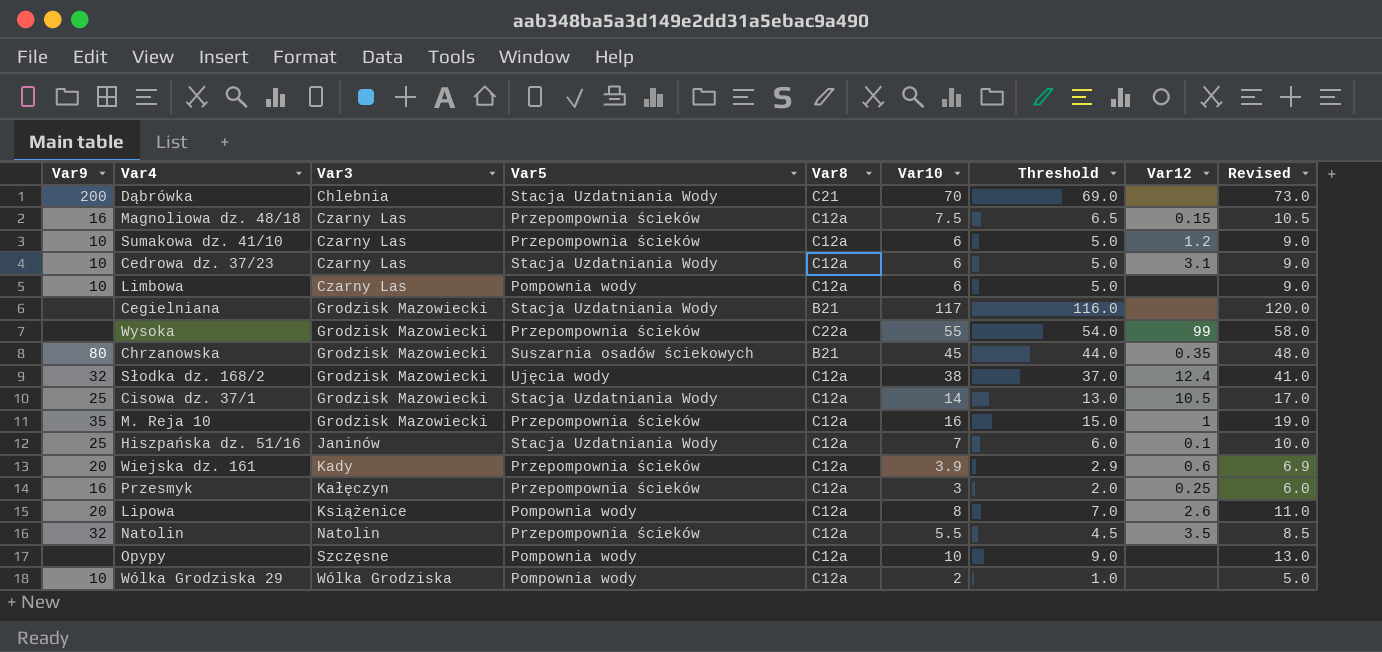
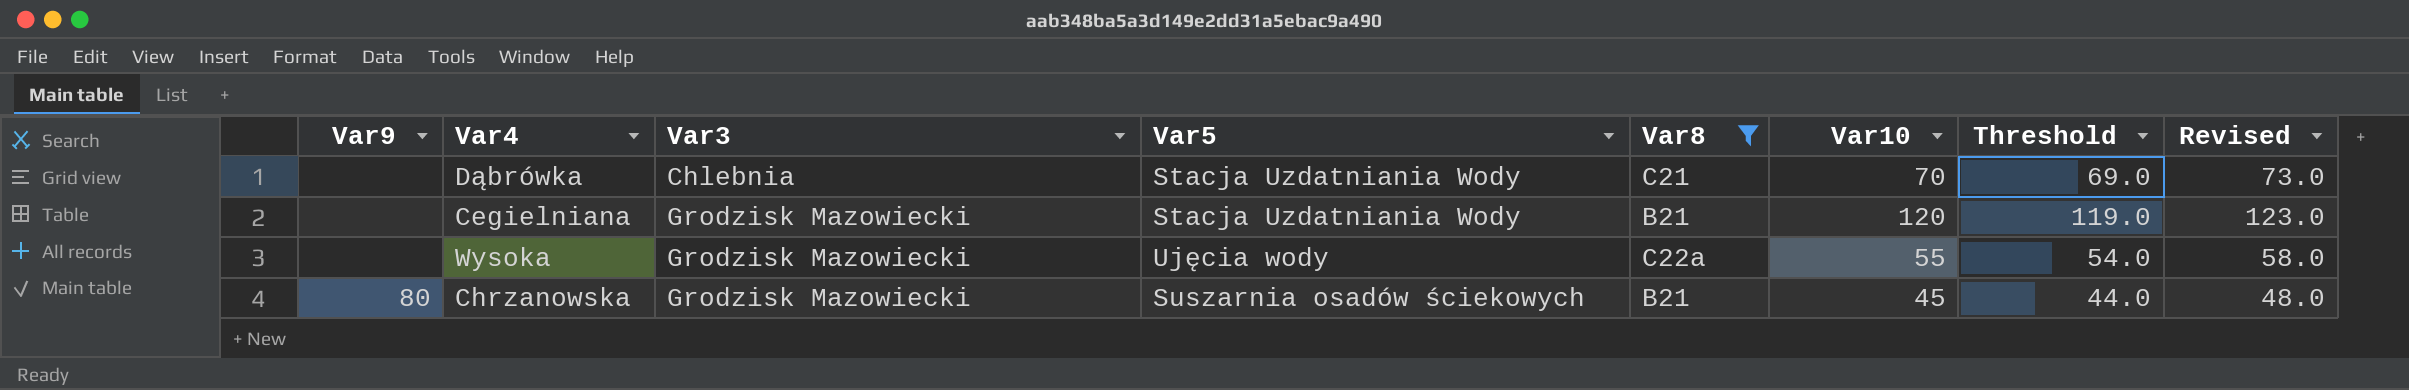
filter: none -> Var8 != C12a
column Var12 | position: 8 -> none
Dąbrówka | Var9: 200 -> none
Cegielniana | Var10: 117 -> 120
Cegielniana | Threshold: 116.0 -> 119.0
Cegielniana | Revised: 120.0 -> 123.0
Wysoka | Var5: Przepompownia ścieków -> Ujęcia wody

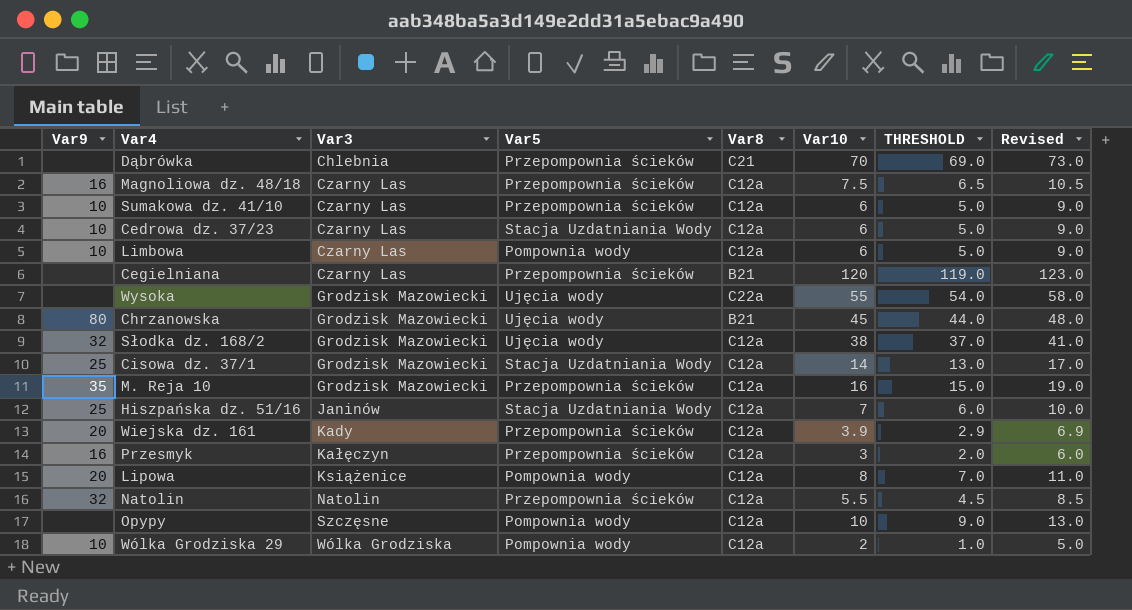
filter: Var8 != C12a -> none
column name: Threshold -> THRESHOLD
Dąbrówka | Var5: Stacja Uzdatniania Wody -> Przepompownia ścieków
Cegielniana | Var3: Grodzisk Mazowiecki -> Czarny Las
Cegielniana | Var5: Stacja Uzdatniania Wody -> Przepompownia ścieków
Chrzanowska | Var5: Suszarnia osadów ściekowych -> Ujęcia wody

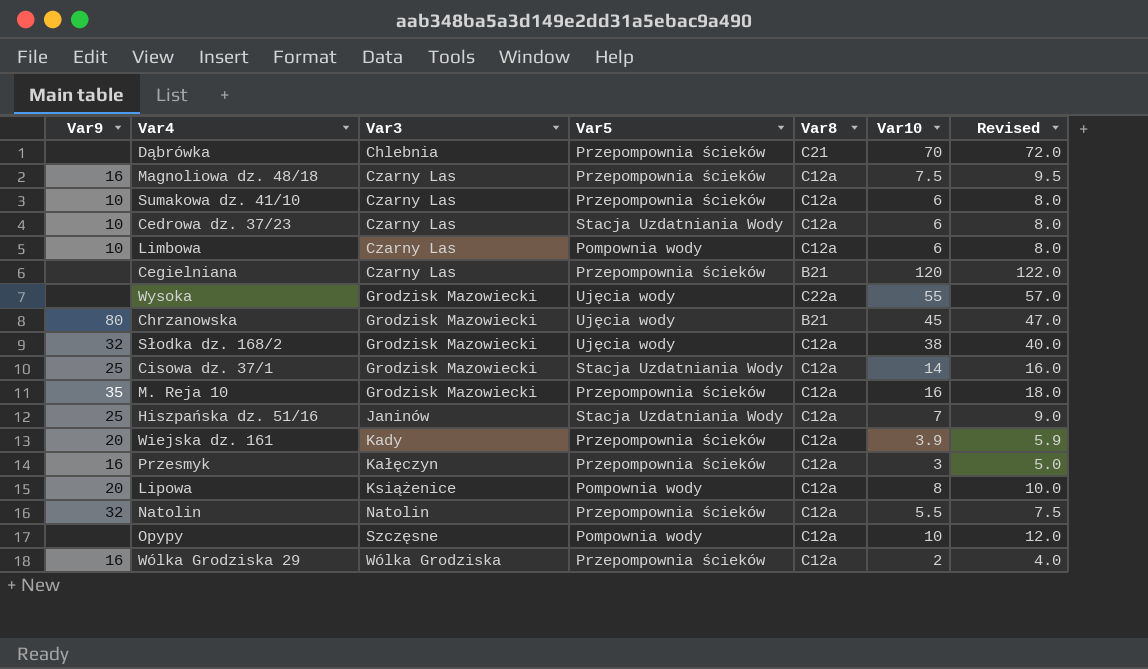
column THRESHOLD | formula: [Var10] - 1 -> none
column Revised | formula: [Var10] + 3 -> [Var10] + 2
Wólka Grodziska 29 | Var9: 10 -> 16
Wólka Grodziska 29 | Var5: Pompownia wody -> Przepompownia ścieków

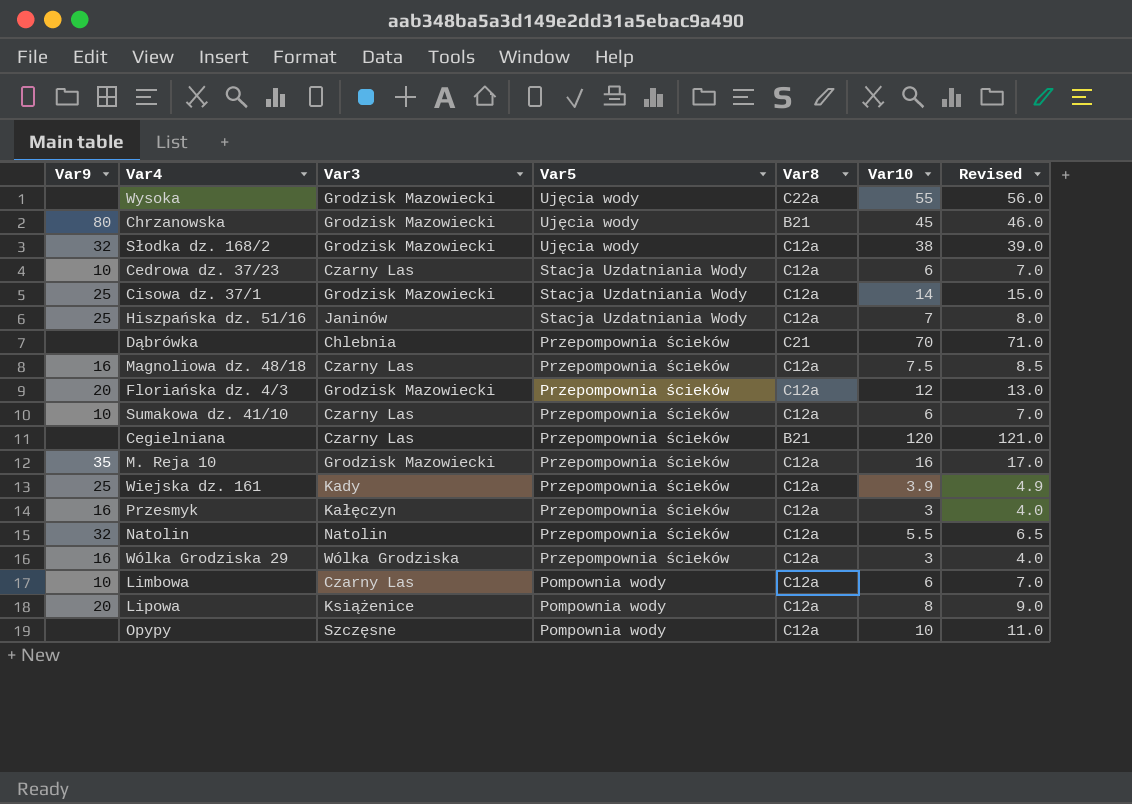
row order: Var3 ascending -> Var5 descending
column Revised | formula: [Var10] + 2 -> [Var10] + 1
row Floriańska dz. 4/3: none -> 20 | Grodzisk Mazowiecki | Przepompownia ścieków | C12a | 12 | 13.0
Wiejska dz. 161 | Var9: 20 -> 25
Wólka Grodziska 29 | Var10: 2 -> 3

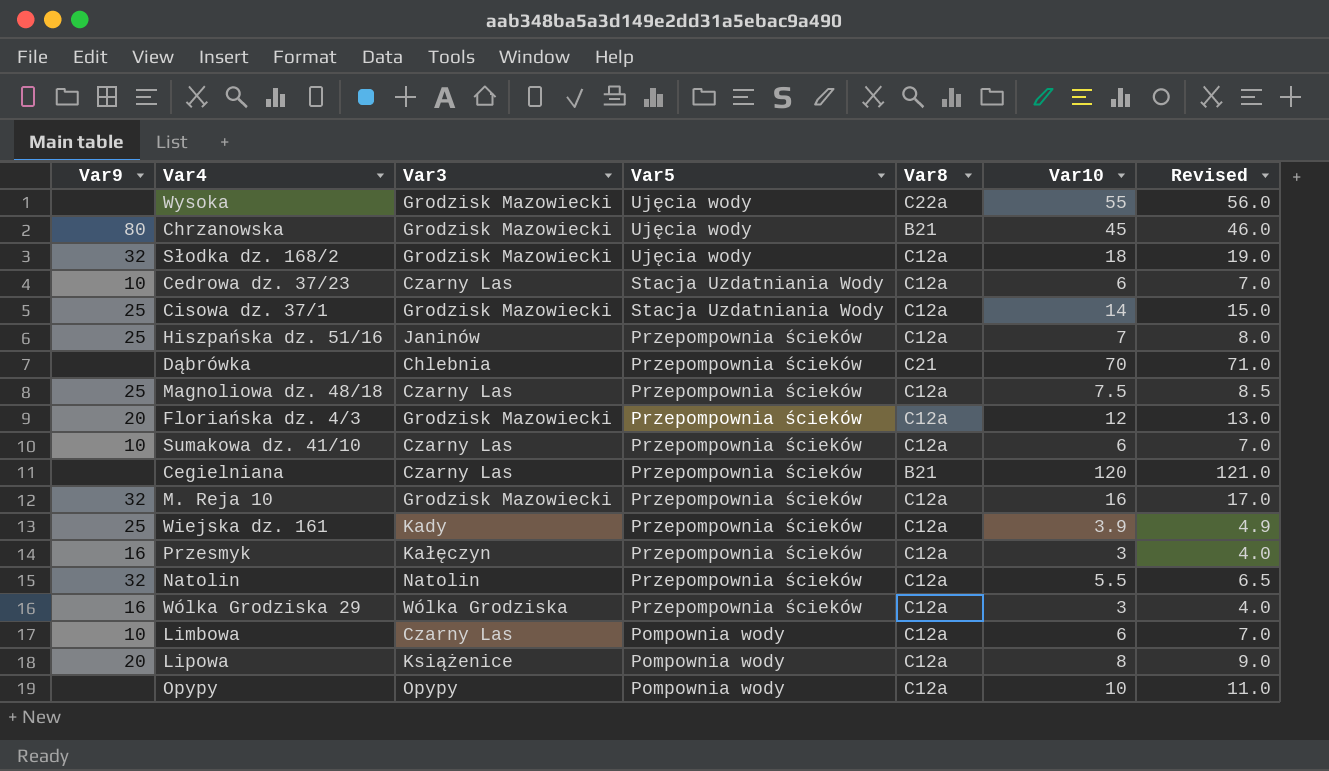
Słodka dz. 168/2 | Var10: 38 -> 18
Słodka dz. 168/2 | Revised: 39.0 -> 19.0
Hiszpańska dz. 51/16 | Var5: Stacja Uzdatniania Wody -> Przepompownia ścieków
Magnoliowa dz. 48/18 | Var9: 16 -> 25
M. Reja 10 | Var9: 35 -> 32
Opypy | Var3: Szczęsne -> Opypy

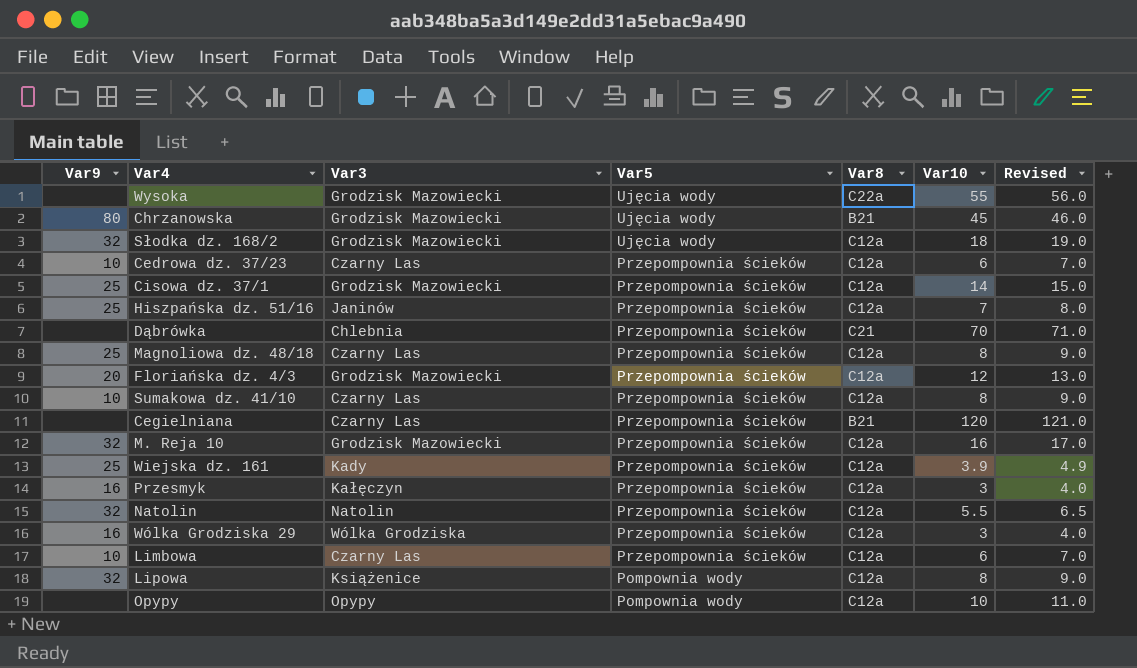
Cedrowa dz. 37/23 | Var5: Stacja Uzdatniania Wody -> Przepompownia ścieków
Cisowa dz. 37/1 | Var5: Stacja Uzdatniania Wody -> Przepompownia ścieków
Magnoliowa dz. 48/18 | Var10: 7.5 -> 8
Magnoliowa dz. 48/18 | Revised: 8.5 -> 9.0
Sumakowa dz. 41/10 | Var10: 6 -> 8
Sumakowa dz. 41/10 | Revised: 7.0 -> 9.0
Limbowa | Var5: Pompownia wody -> Przepompownia ścieków
Lipowa | Var9: 20 -> 32

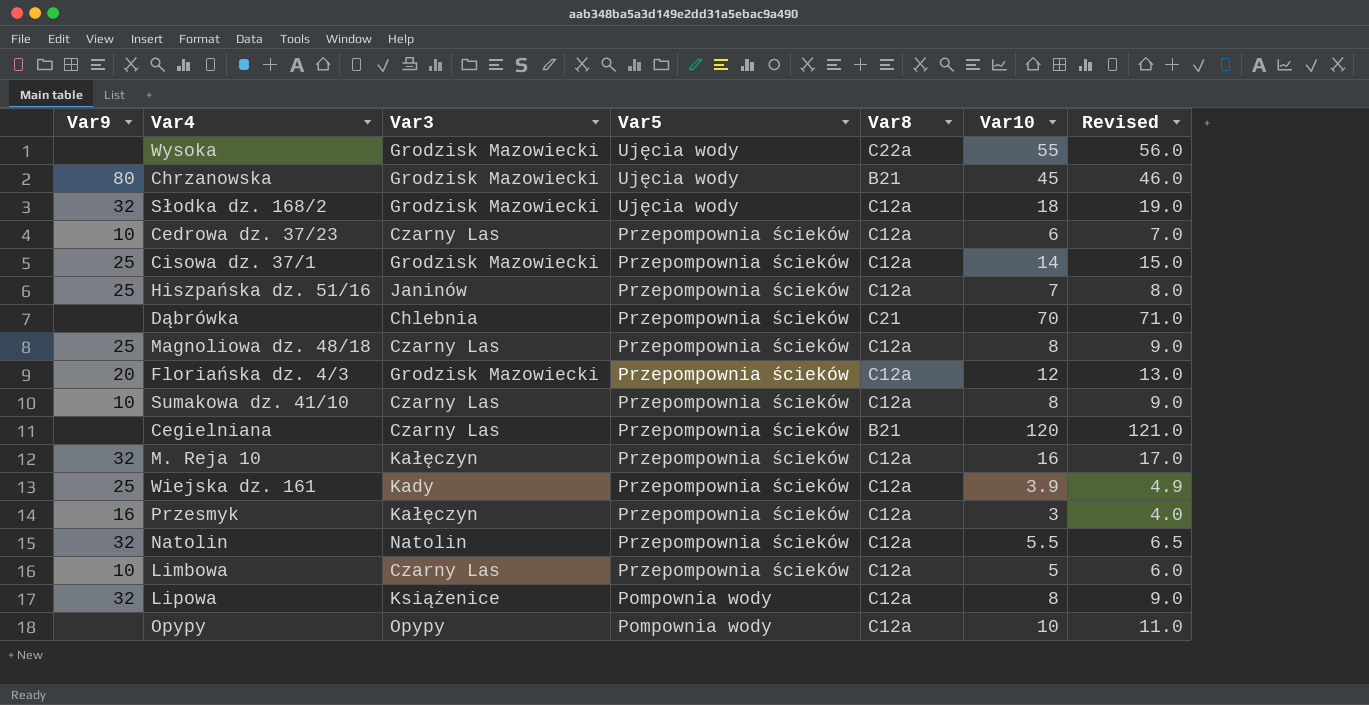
row Wólka Grodziska 29: 16 | Wólka Grodziska | Przepompownia ścieków | C12a | 3 | 4.0 -> none
M. Reja 10 | Var3: Grodzisk Mazowiecki -> Kałęczyn
Limbowa | Var10: 6 -> 5
Limbowa | Revised: 7.0 -> 6.0

